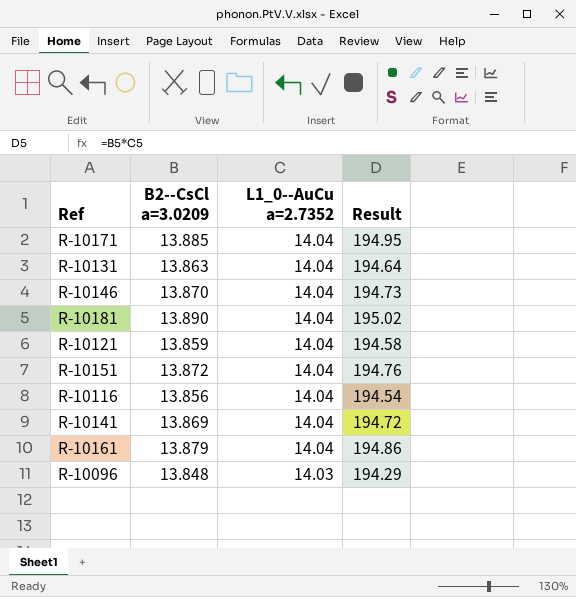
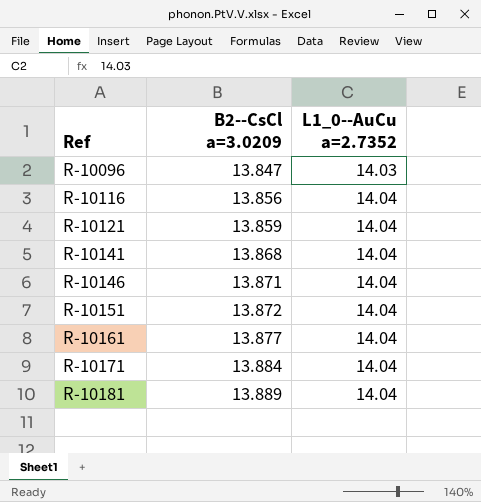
row order: L1_0--AuCu a=2.7352 descending -> Ref ascending
column Result | formula: [B2--CsCl a=3.0209] * [L1_0--AuCu a=2.7352] -> none
row R-10131: 13.863 | 14.04 | 194.64 -> none
R-10096 | B2--CsCl a=3.0209: 13.848 -> 13.847
R-10141 | B2--CsCl a=3.0209: 13.869 -> 13.868
R-10146 | B2--CsCl a=3.0209: 13.870 -> 13.871
R-10161 | B2--CsCl a=3.0209: 13.879 -> 13.877
R-10171 | B2--CsCl a=3.0209: 13.885 -> 13.884
R-10181 | B2--CsCl a=3.0209: 13.890 -> 13.889

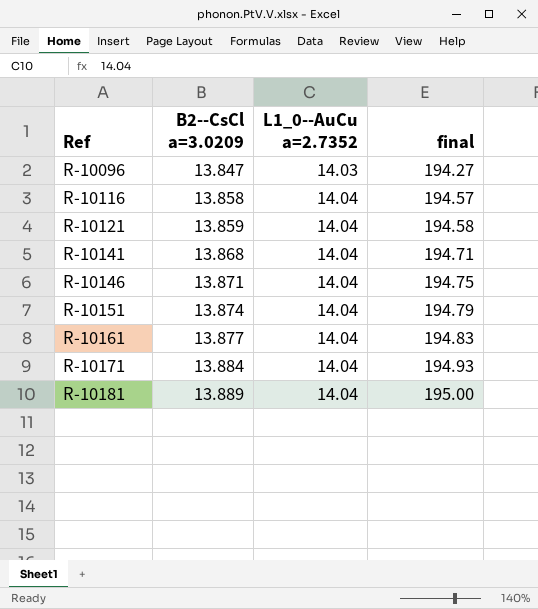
column final | formula: none -> [B2--CsCl a=3.0209] * [L1_0--AuCu a=2.7352]
R-10116 | B2--CsCl a=3.0209: 13.856 -> 13.858
R-10151 | B2--CsCl a=3.0209: 13.872 -> 13.874

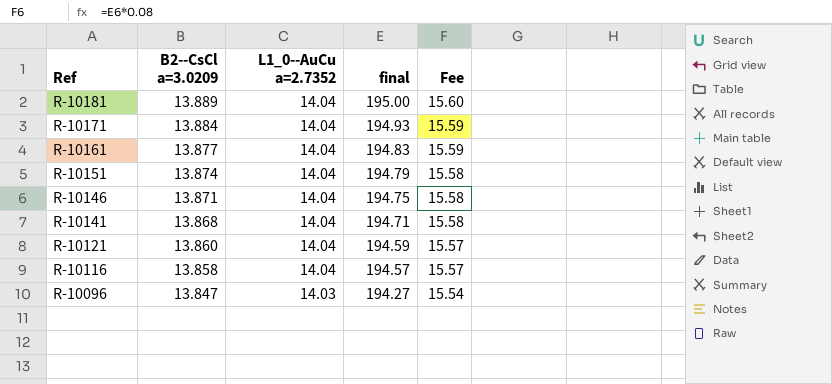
row order: Ref ascending -> Ref descending
column Fee | formula: none -> [final] * 0.08
R-10121 | B2--CsCl a=3.0209: 13.859 -> 13.860
R-10121 | final: 194.58 -> 194.59

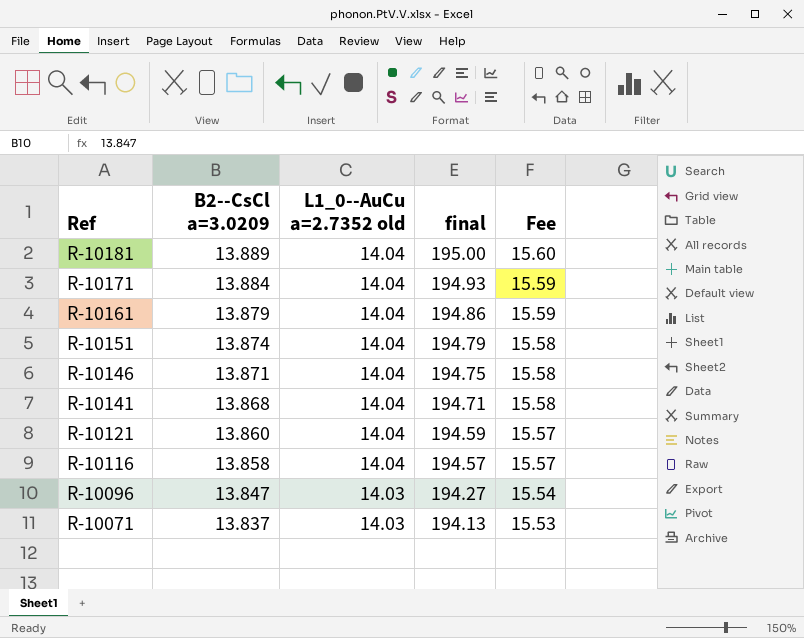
column name: L1_0--AuCu a=2.7352 -> L1_0--AuCu a=2.7352 old
R-10161 | B2--CsCl a=3.0209: 13.877 -> 13.879
R-10161 | final: 194.83 -> 194.86
row R-10071: none -> 13.837 | 14.03 | 194.13 | 15.53

